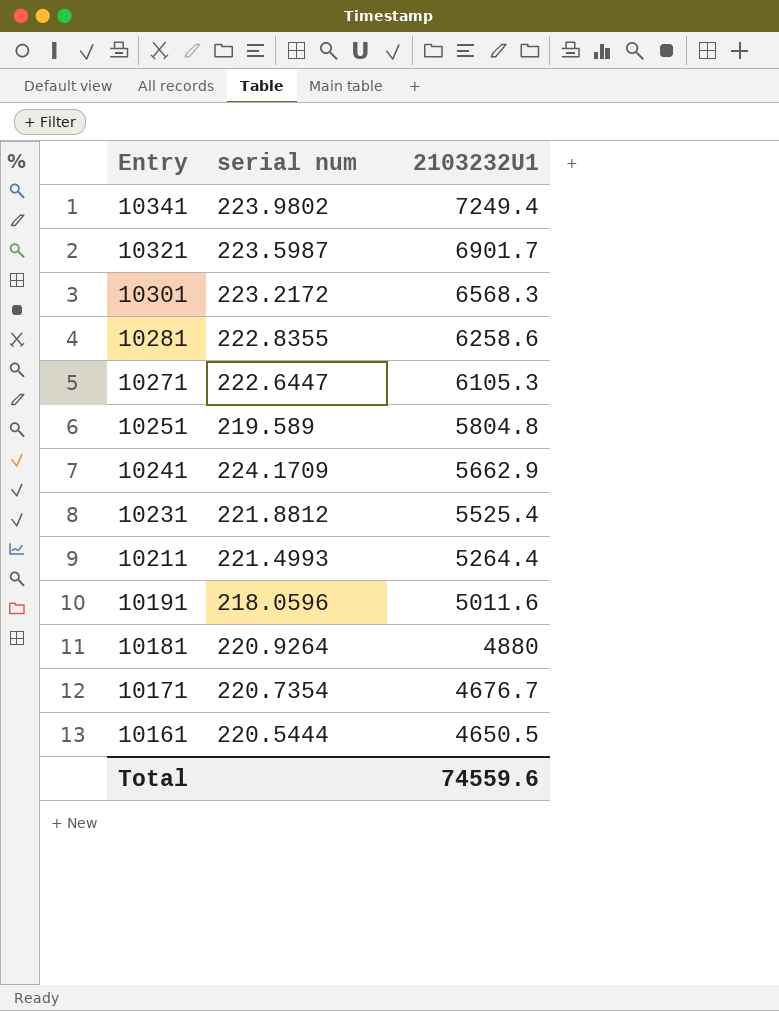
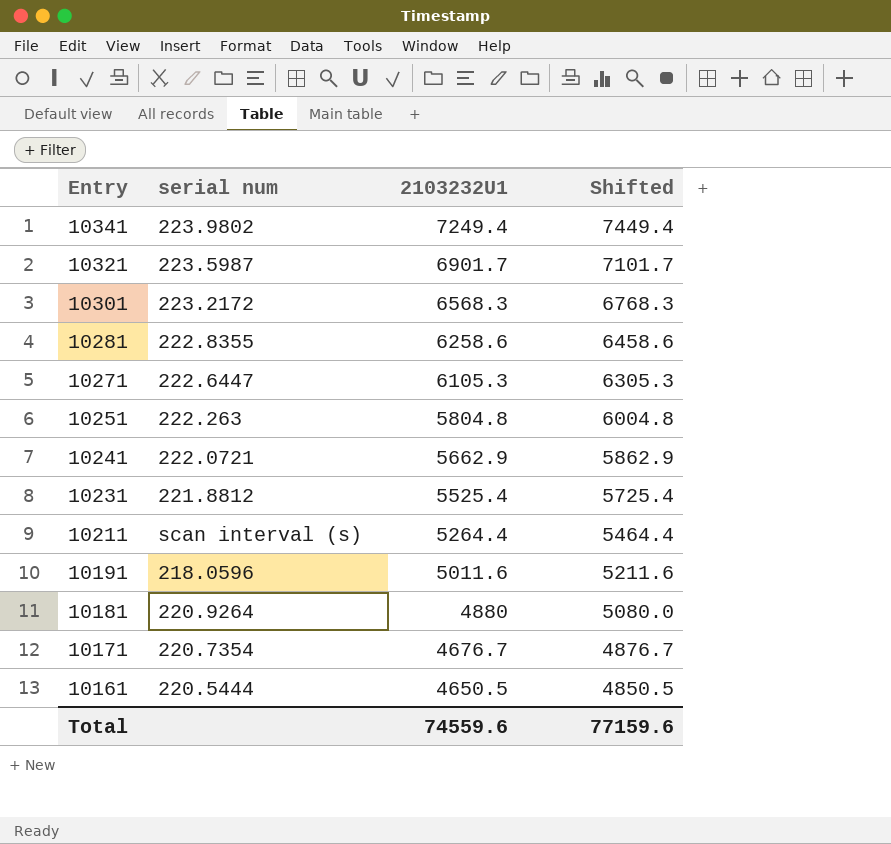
column Shifted | formula: none -> [2103232U1] + 200
10251 | serial num: 219.589 -> 222.263
10241 | serial num: 224.1709 -> 222.0721
10211 | serial num: 221.4993 -> scan interval (s)

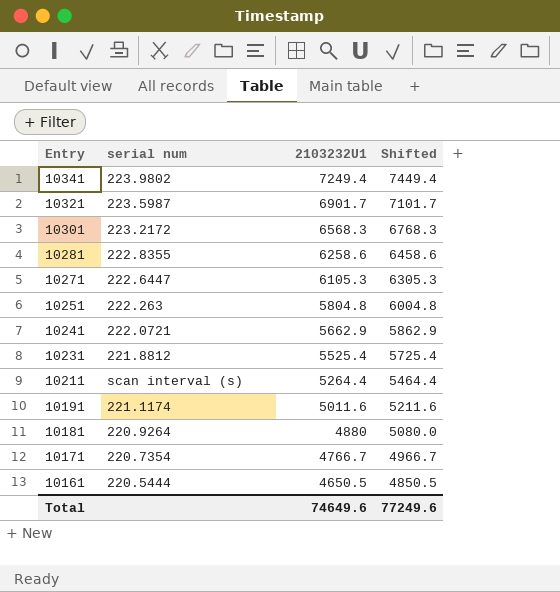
10191 | serial num: 218.0596 -> 221.1174
10171 | 2103232U1: 4676.7 -> 4766.7
10171 | Shifted: 4876.7 -> 4966.7
Total | 2103232U1: 74559.6 -> 74649.6
Total | Shifted: 77159.6 -> 77249.6

